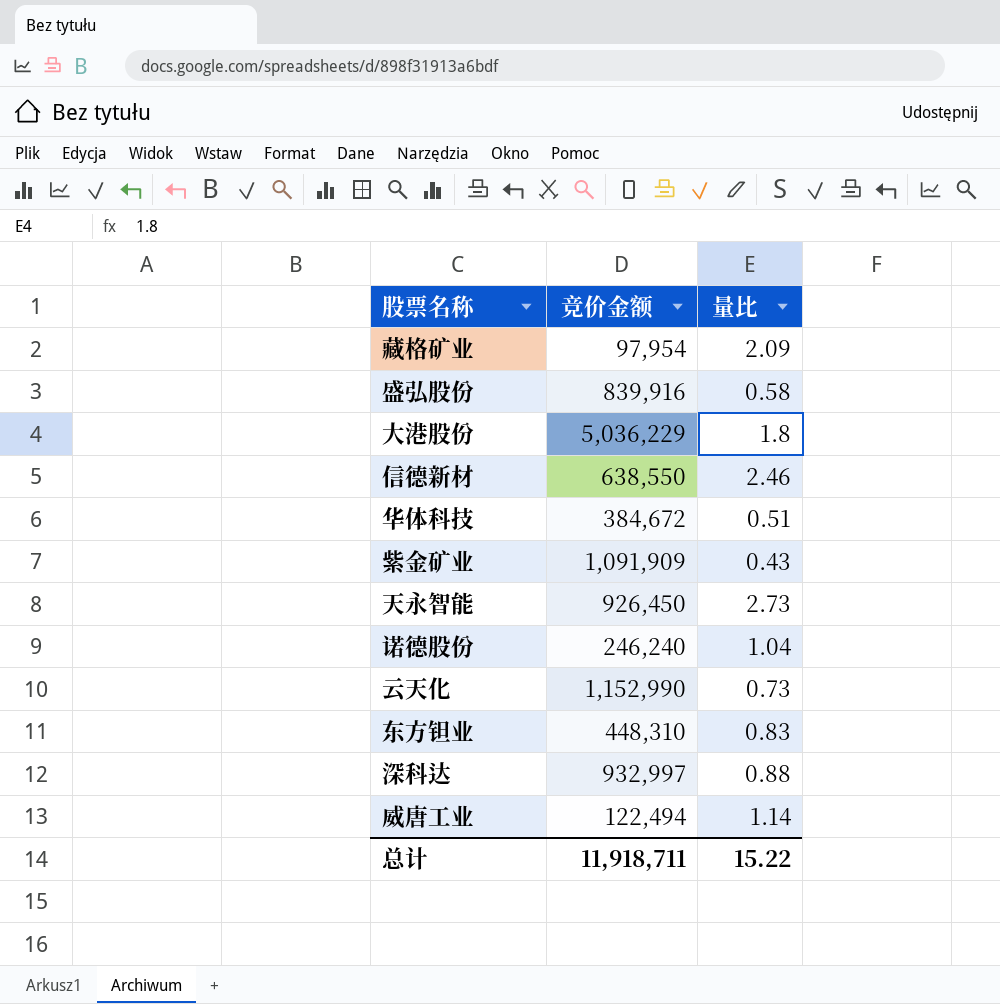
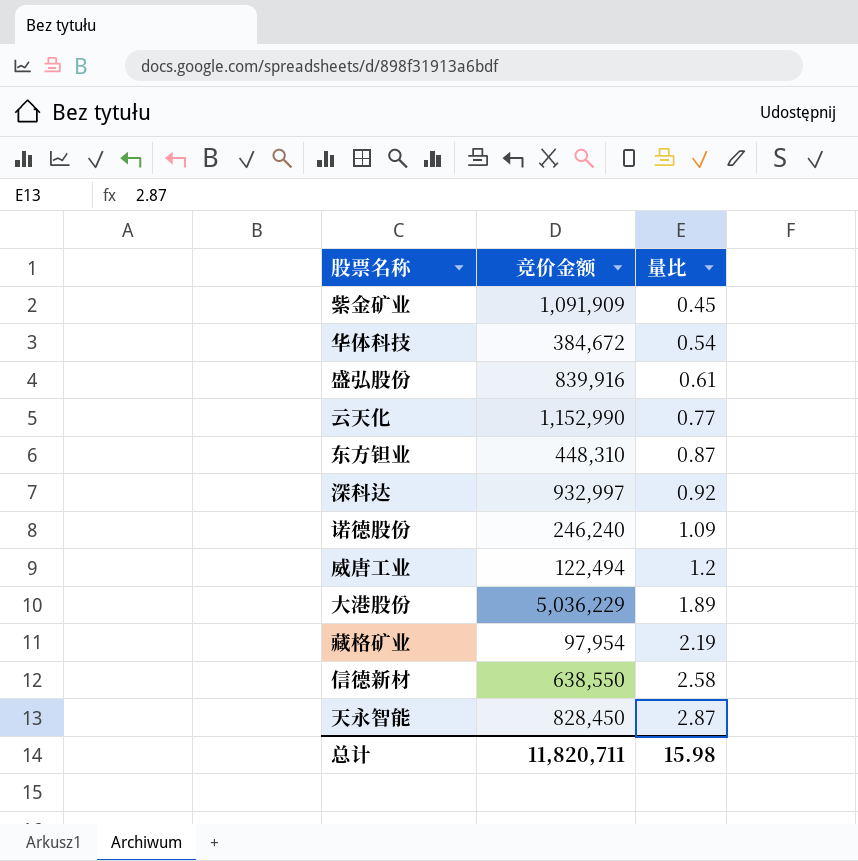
row order: none -> 量比 ascending
紫金矿业 | 量比: 0.43 -> 0.45
华体科技 | 量比: 0.51 -> 0.54
盛弘股份 | 量比: 0.58 -> 0.61
云天化 | 量比: 0.73 -> 0.77
东方钽业 | 量比: 0.83 -> 0.87
深科达 | 量比: 0.88 -> 0.92
诺德股份 | 量比: 1.04 -> 1.09
威唐工业 | 量比: 1.14 -> 1.2
大港股份 | 量比: 1.8 -> 1.89
藏格矿业 | 量比: 2.09 -> 2.19
信德新材 | 量比: 2.46 -> 2.58
天永智能 | 竞价金额: 926,450 -> 828,450
天永智能 | 量比: 2.73 -> 2.87
总计 | 竞价金额: 11,918,711 -> 11,820,711
总计 | 量比: 15.22 -> 15.98

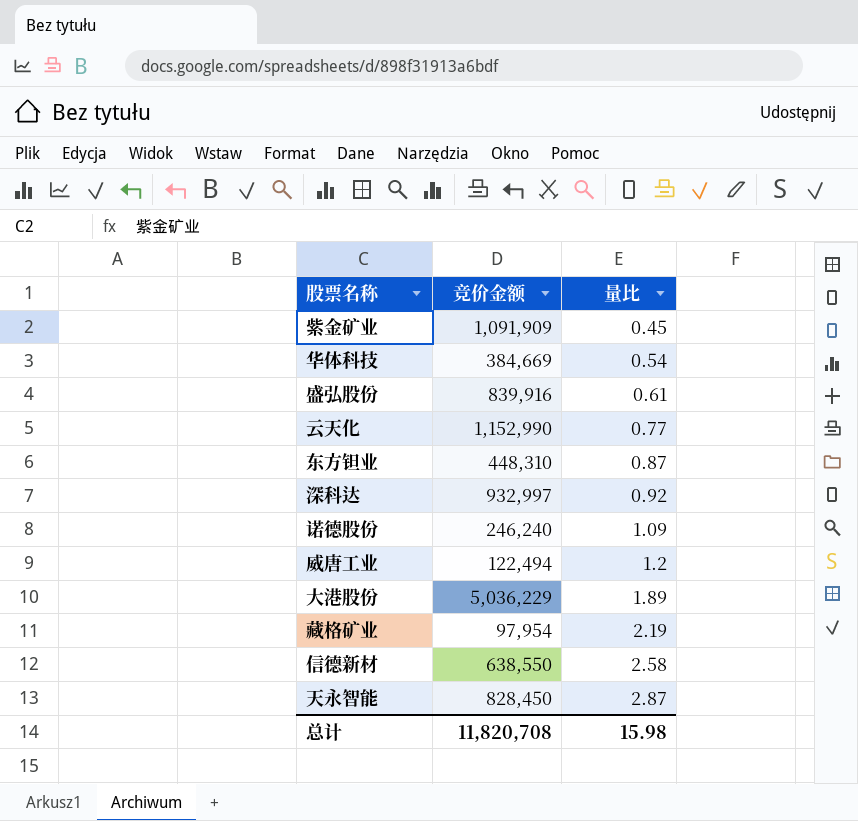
华体科技 | 竞价金额: 384,672 -> 384,669
总计 | 竞价金额: 11,820,711 -> 11,820,708

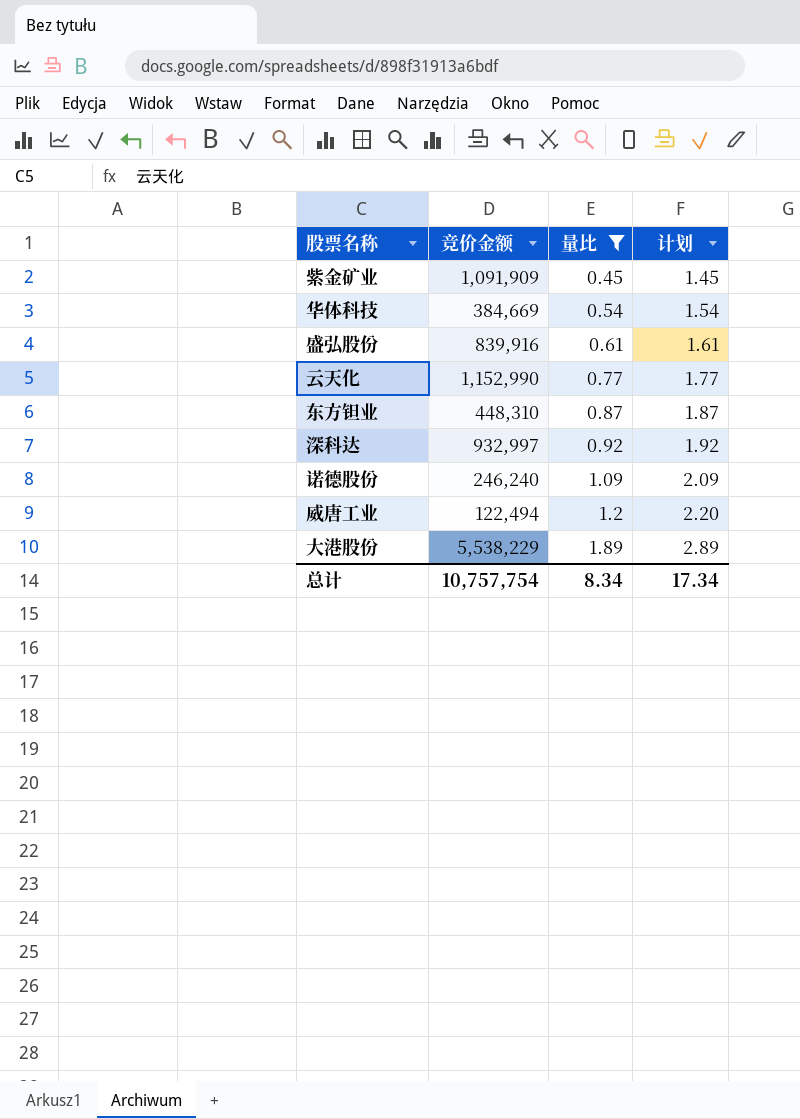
filter: none -> 量比 <= 1.89
column 计划 | formula: none -> [量比] + 1
大港股份 | 竞价金额: 5,036,229 -> 5,538,229
总计 | 竞价金额: 11,820,708 -> 10,757,754
总计 | 量比: 15.98 -> 8.34

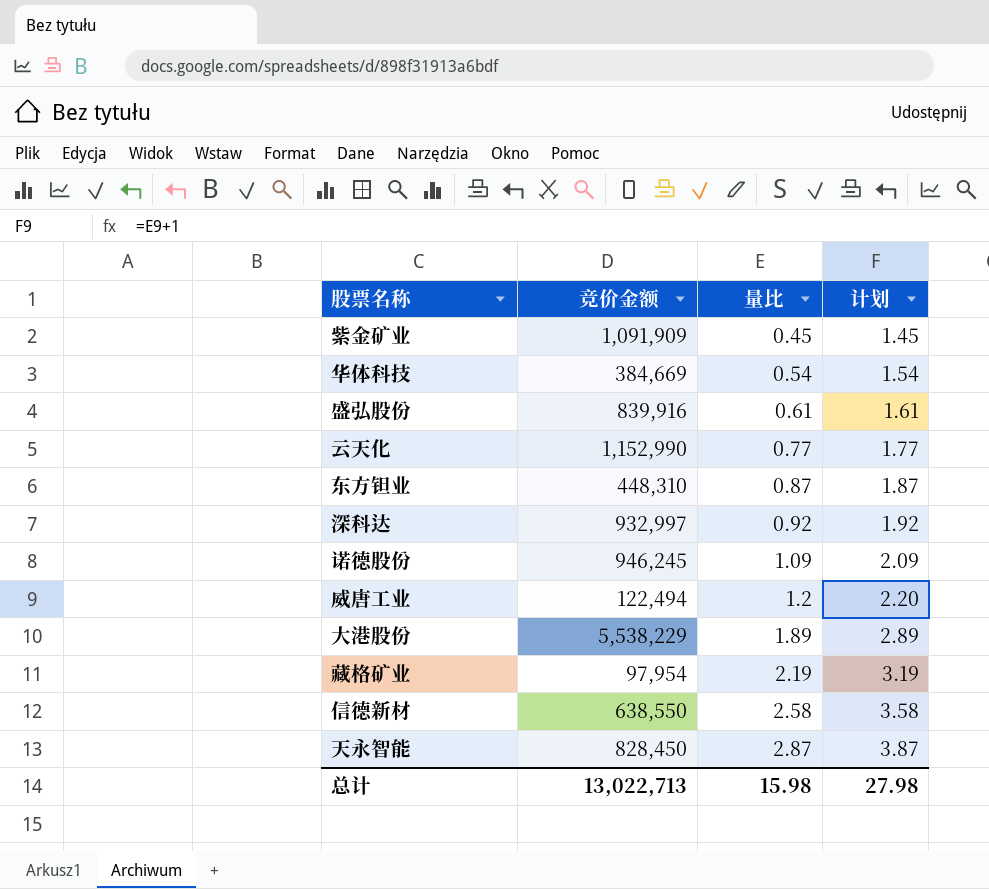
filter: 量比 <= 1.89 -> none
诺德股份 | 竞价金额: 246,240 -> 946,245
总计 | 竞价金额: 10,757,754 -> 13,022,713
总计 | 量比: 8.34 -> 15.98
总计 | 计划: 17.34 -> 27.98

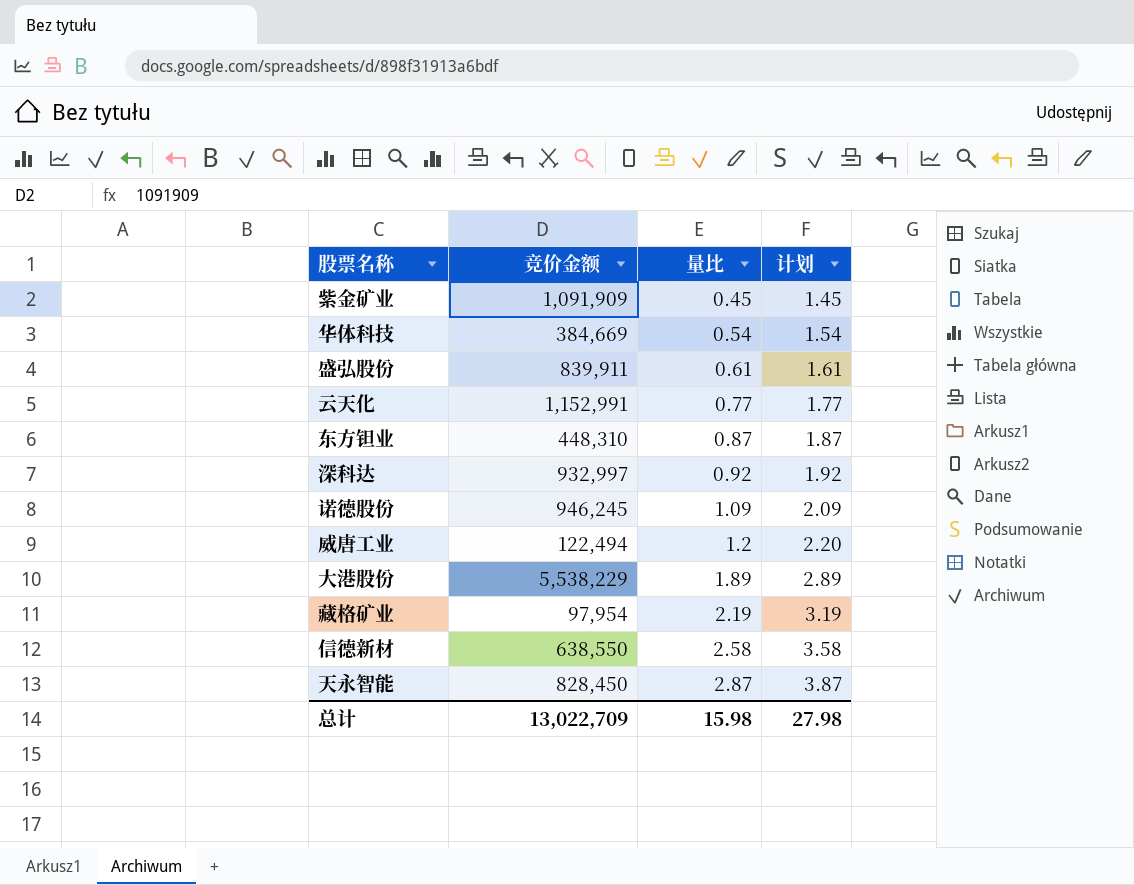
盛弘股份 | 竞价金额: 839,916 -> 839,911
云天化 | 竞价金额: 1,152,990 -> 1,152,991
总计 | 竞价金额: 13,022,713 -> 13,022,709

